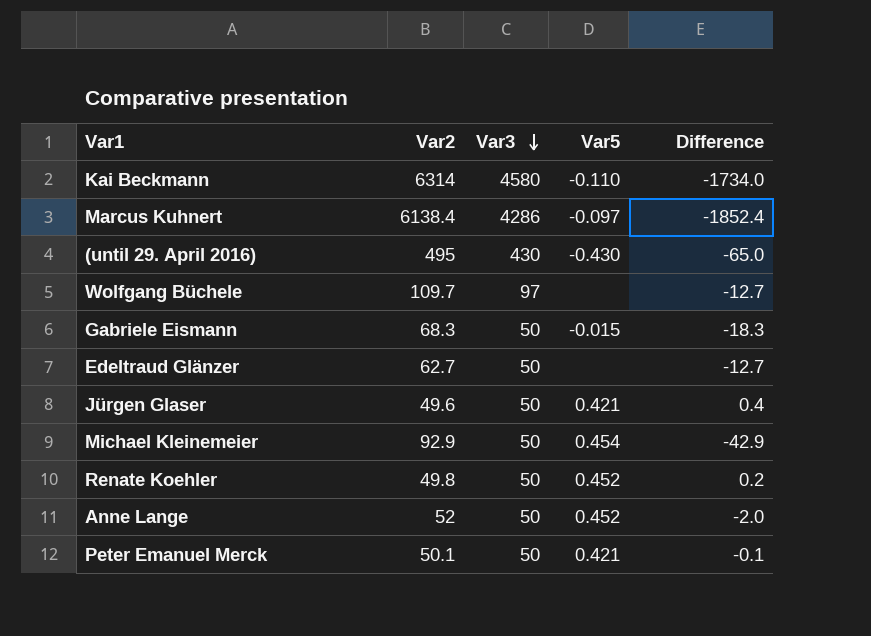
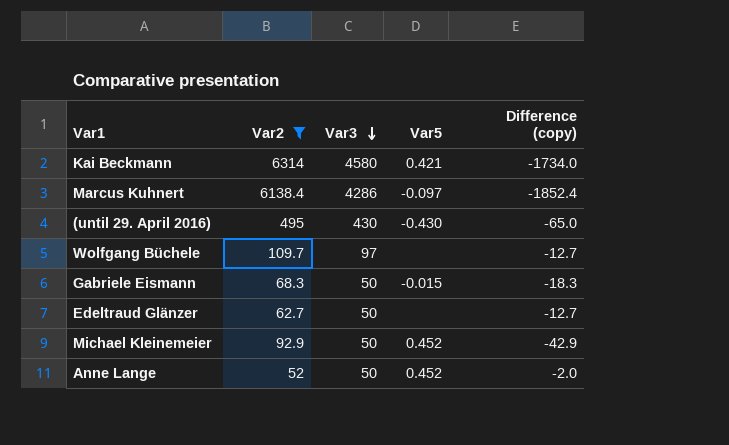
filter: none -> Var2 >= 52
column name: Difference -> Difference (copy)
Kai Beckmann | Var5: -0.110 -> 0.421
Michael Kleinemeier | Var5: 0.454 -> 0.452

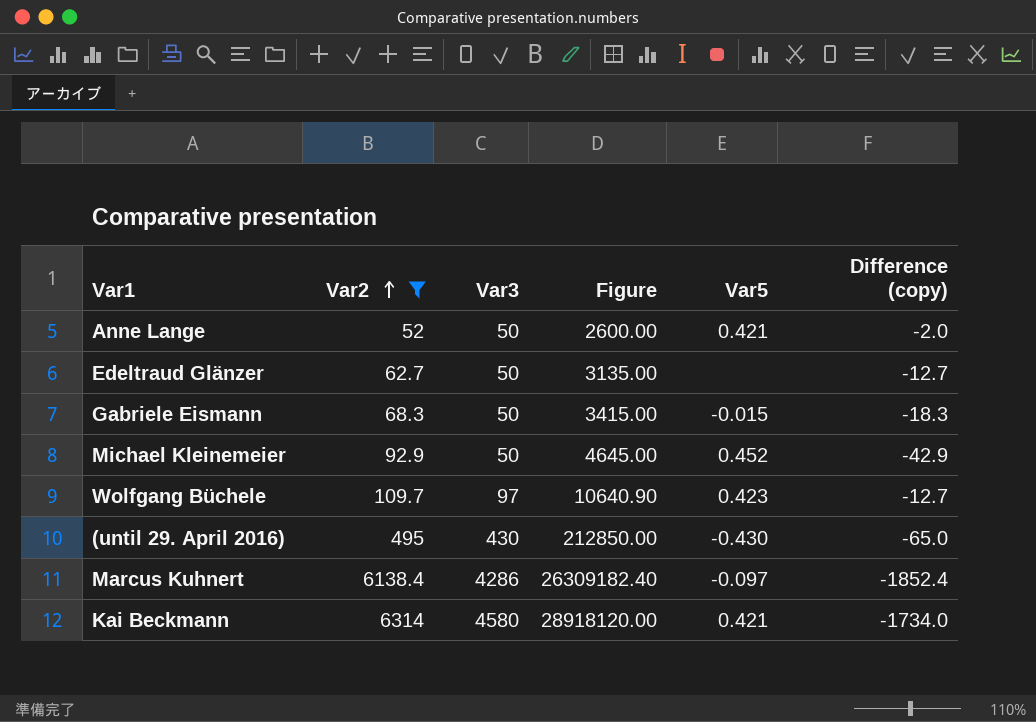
row order: Var3 descending -> Var2 ascending
column Figure | formula: none -> [Var2] * [Var3]
Anne Lange | Var5: 0.452 -> 0.421
Wolfgang Büchele | Var5: none -> 0.423

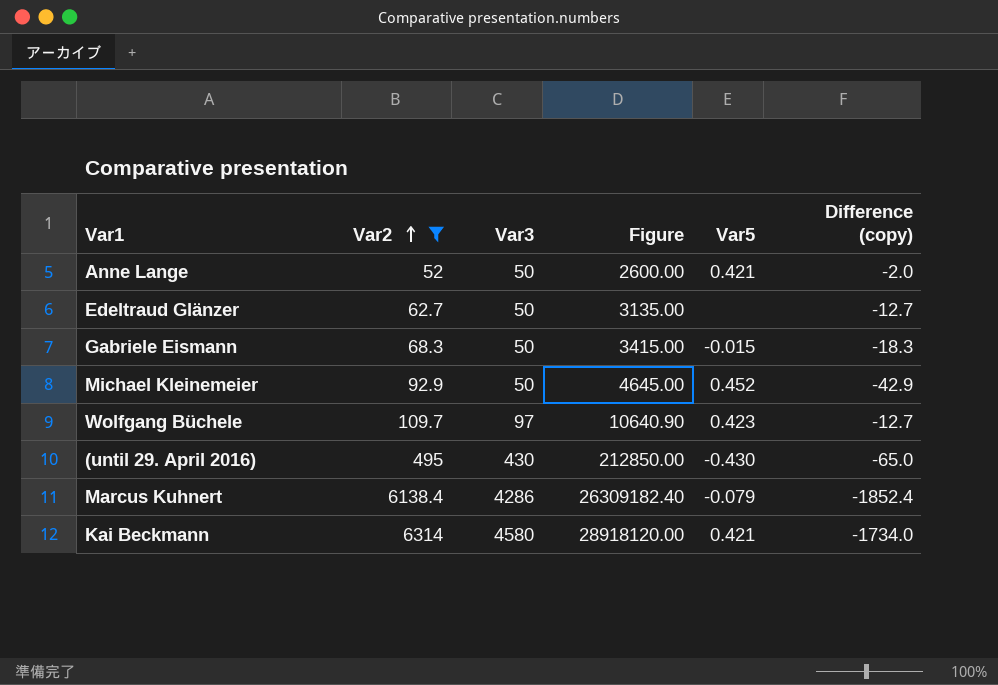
Marcus Kuhnert | Var5: -0.097 -> -0.079

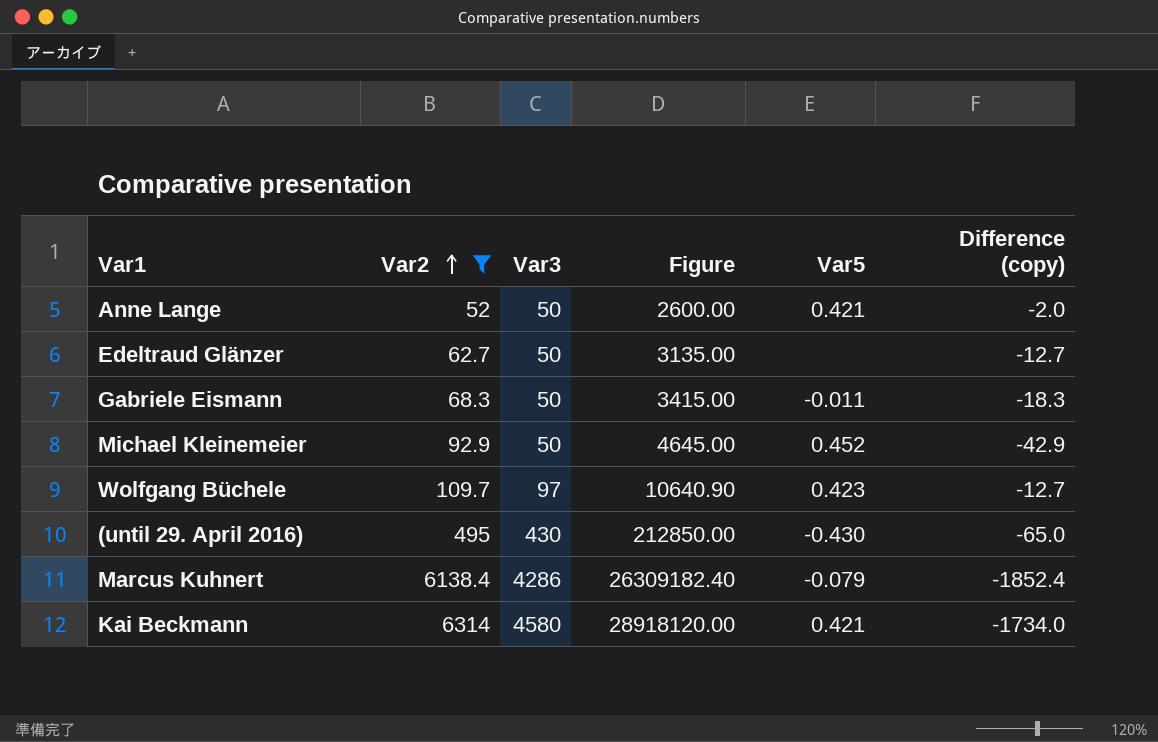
Gabriele Eismann | Var5: -0.015 -> -0.011

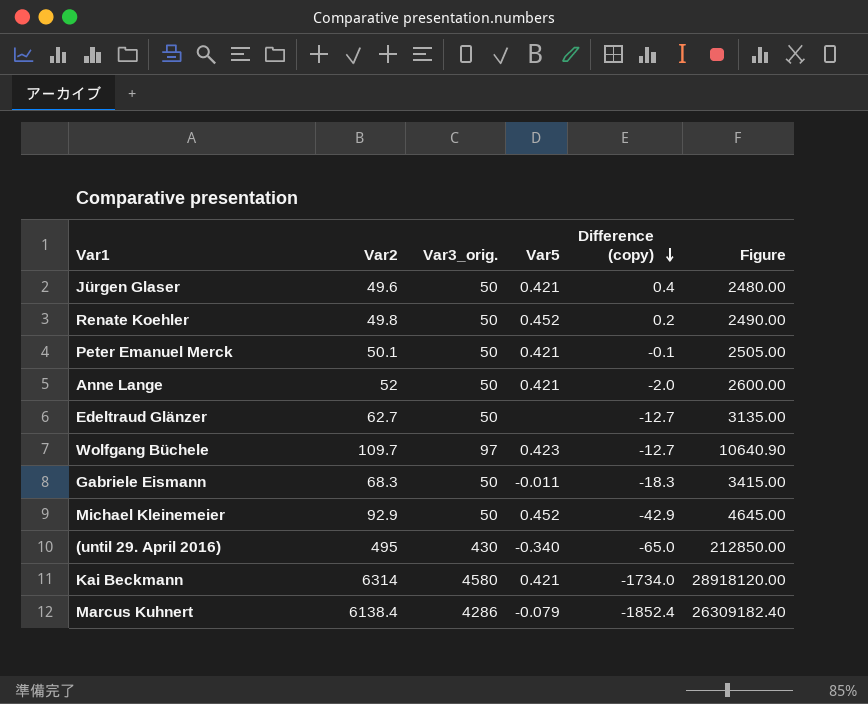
filter: Var2 >= 52 -> none
row order: Var2 ascending -> Difference (copy) descending
column name: Var3 -> Var3_orig.
column Figure | position: 4 -> 6
(until 29. April 2016) | Var5: -0.430 -> -0.340

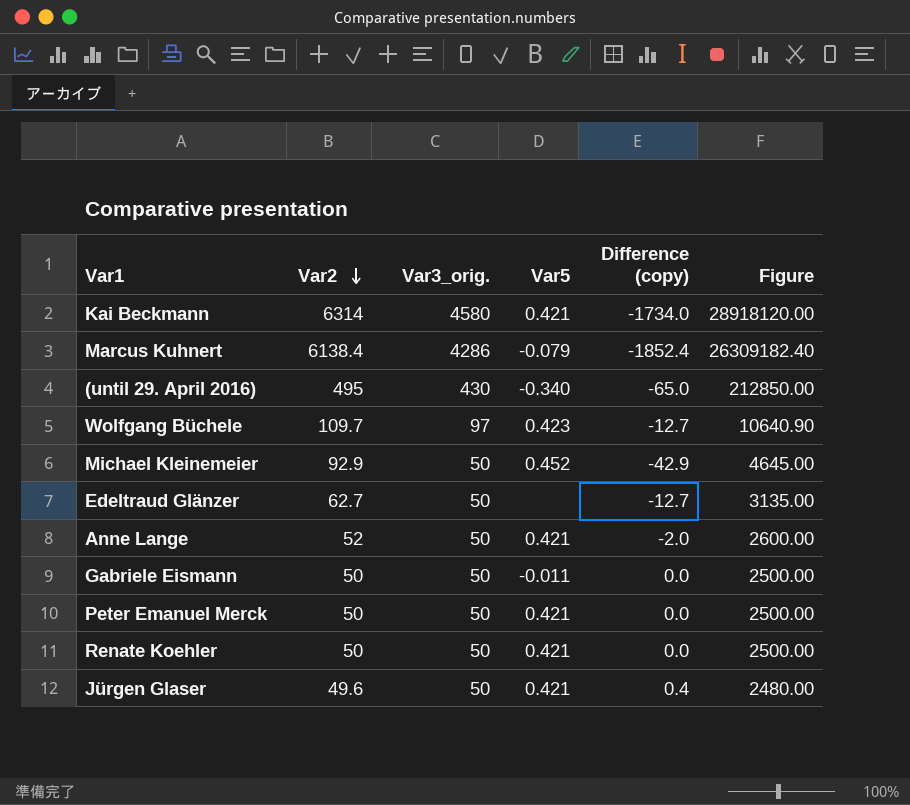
row order: Difference (copy) descending -> Var2 descending
Gabriele Eismann | Var2: 68.3 -> 50
Gabriele Eismann | Difference (copy): -18.3 -> 0.0
Gabriele Eismann | Figure: 3415.00 -> 2500.00
Peter Emanuel Merck | Var2: 50.1 -> 50
Peter Emanuel Merck | Difference (copy): -0.1 -> 0.0
Peter Emanuel Merck | Figure: 2505.00 -> 2500.00
Renate Koehler | Var2: 49.8 -> 50
Renate Koehler | Var5: 0.452 -> 0.421
Renate Koehler | Difference (copy): 0.2 -> 0.0
Renate Koehler | Figure: 2490.00 -> 2500.00

